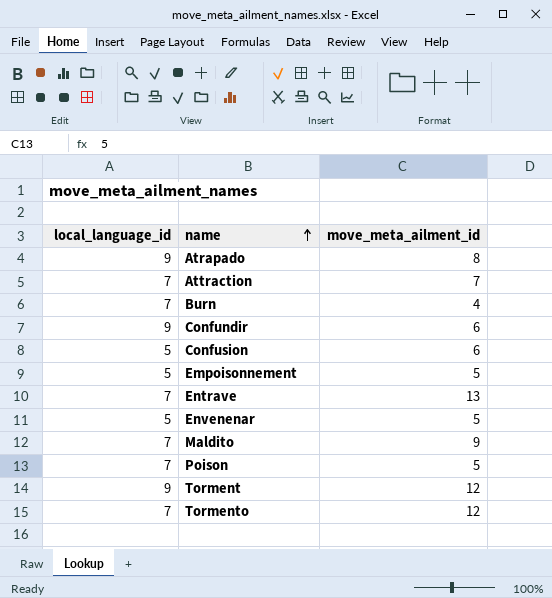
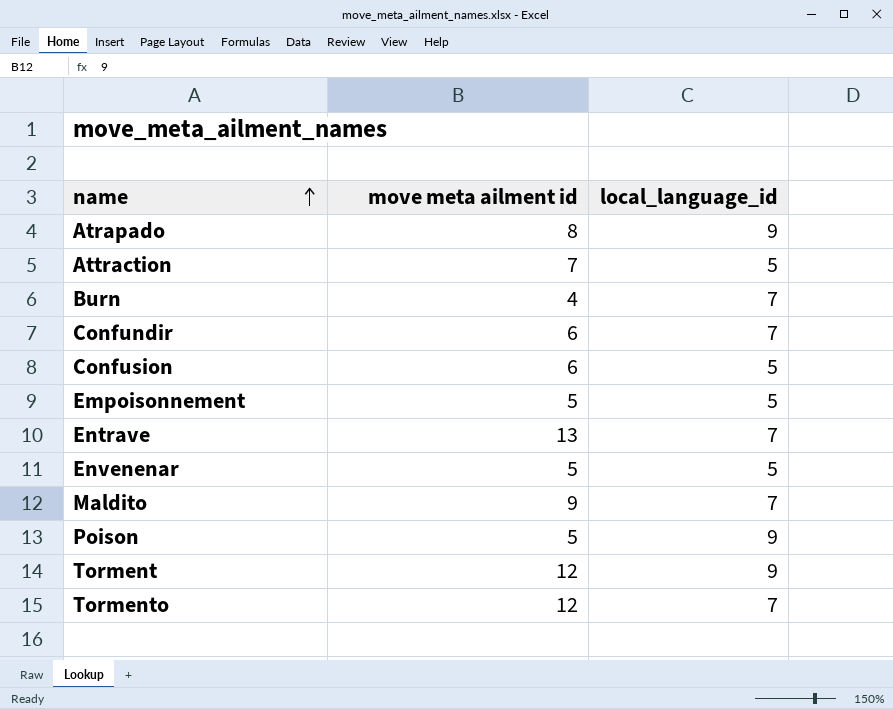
column name: move_meta_ailment_id -> move meta ailment id
column local_language_id | position: 1 -> 3
Attraction | local_language_id: 7 -> 5
Confundir | local_language_id: 9 -> 7
Poison | local_language_id: 7 -> 9

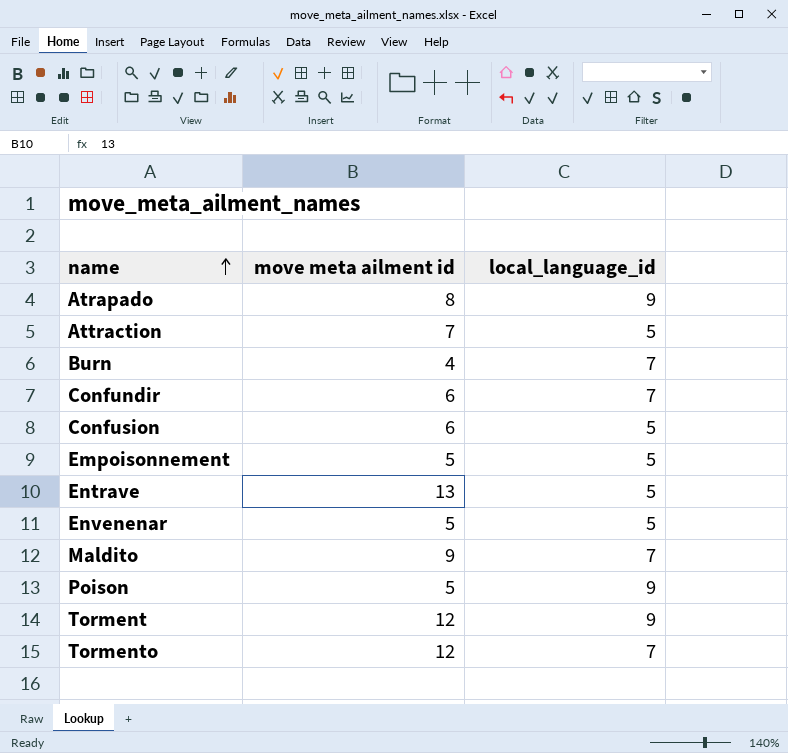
Entrave | local_language_id: 7 -> 5

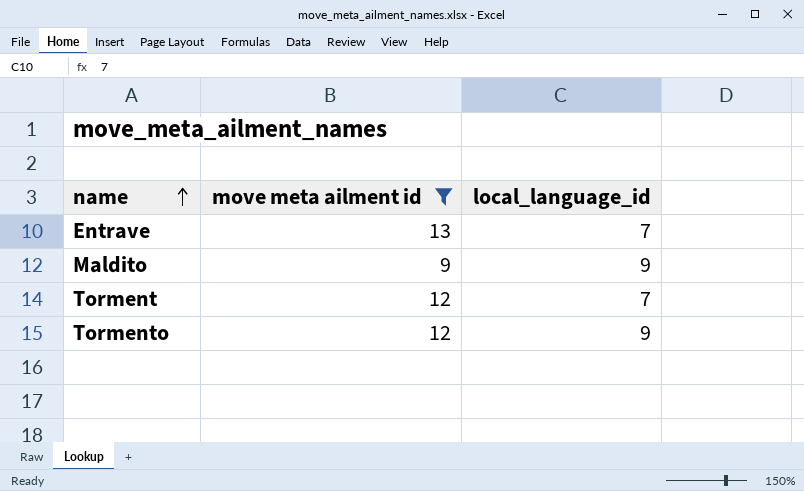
filter: none -> move meta ailment id >= 9
Entrave | local_language_id: 5 -> 7
Maldito | local_language_id: 7 -> 9
Torment | local_language_id: 9 -> 7
Tormento | local_language_id: 7 -> 9

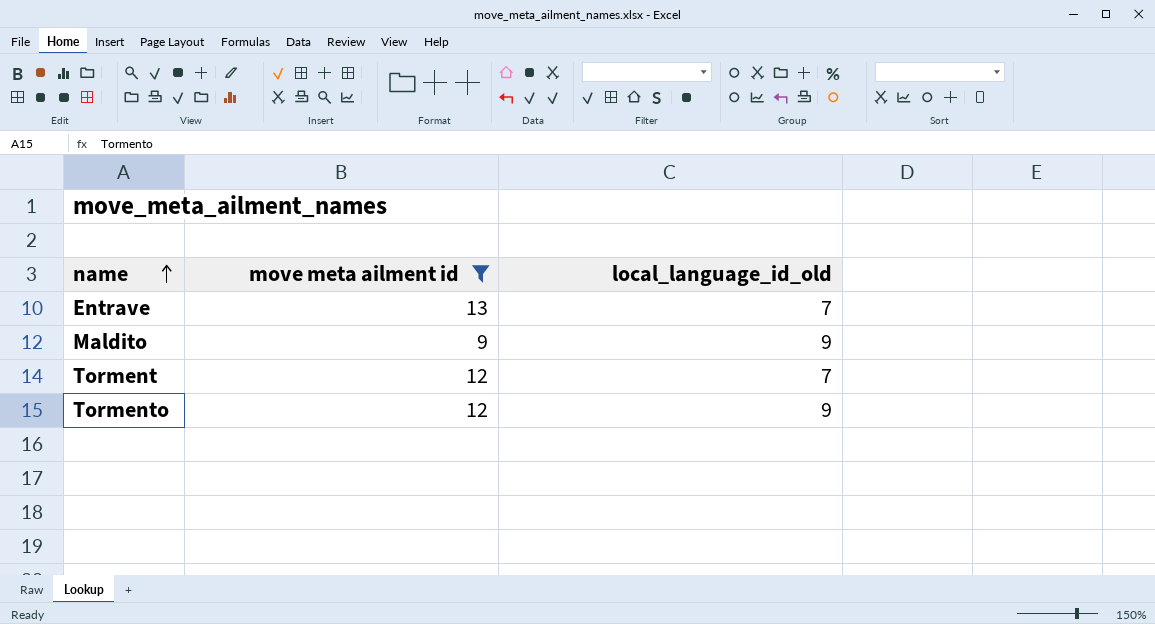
column name: local_language_id -> local_language_id_old

